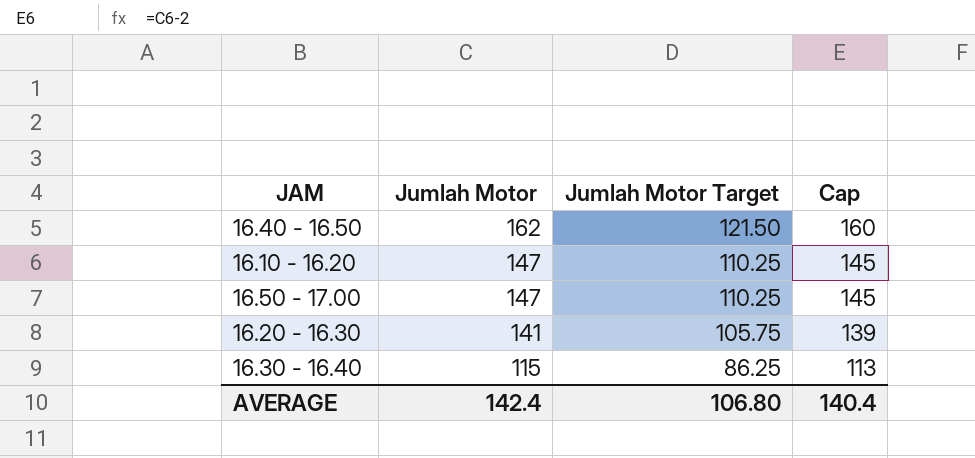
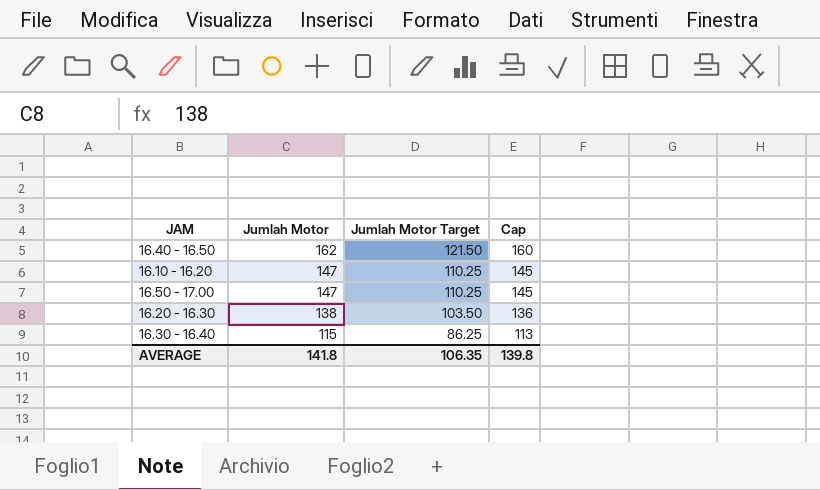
16.20 - 16.30 | Jumlah Motor: 141 -> 138
16.20 - 16.30 | Jumlah Motor Target: 105.75 -> 103.50
16.20 - 16.30 | Cap: 139 -> 136
AVERAGE | Jumlah Motor: 142.4 -> 141.8
AVERAGE | Jumlah Motor Target: 106.80 -> 106.35
AVERAGE | Cap: 140.4 -> 139.8

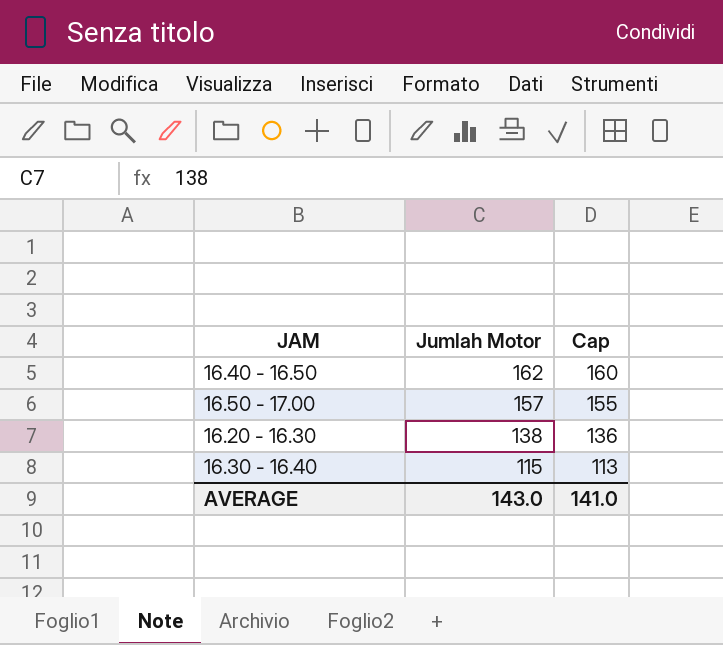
column Jumlah Motor Target | formula: [Jumlah Motor] * 0.75 -> none
row 16.10 - 16.20: 147 | 110.25 | 145 -> none
16.50 - 17.00 | Jumlah Motor: 147 -> 157
16.50 - 17.00 | Cap: 145 -> 155
AVERAGE | Jumlah Motor: 141.8 -> 143.0
AVERAGE | Cap: 139.8 -> 141.0

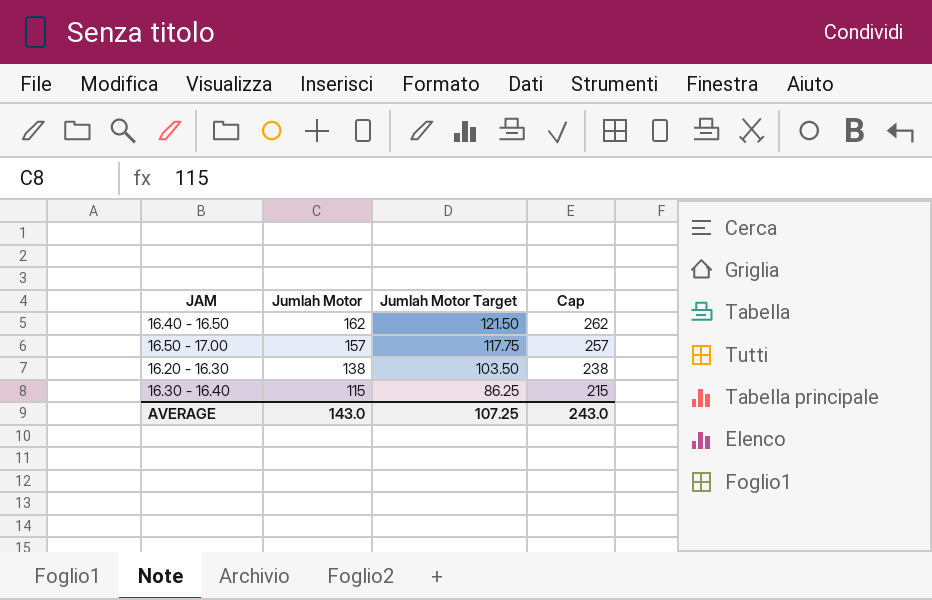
column Jumlah Motor Target | formula: none -> [Jumlah Motor] * 0.75
column Cap | formula: [Jumlah Motor] - 2 -> [Jumlah Motor] + 100
AVERAGE | Cap: 141.0 -> 243.0

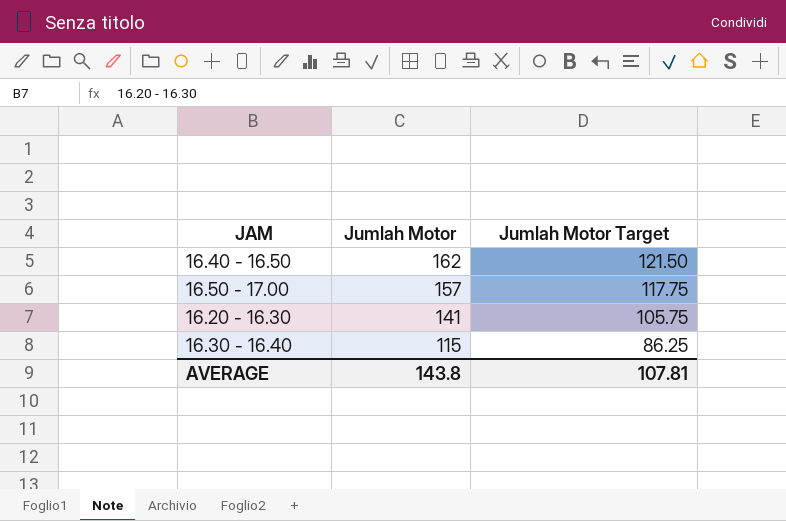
column Cap | formula: [Jumlah Motor] + 100 -> none
16.20 - 16.30 | Jumlah Motor: 138 -> 141
16.20 - 16.30 | Jumlah Motor Target: 103.50 -> 105.75
AVERAGE | Jumlah Motor: 143.0 -> 143.8
AVERAGE | Jumlah Motor Target: 107.25 -> 107.81

